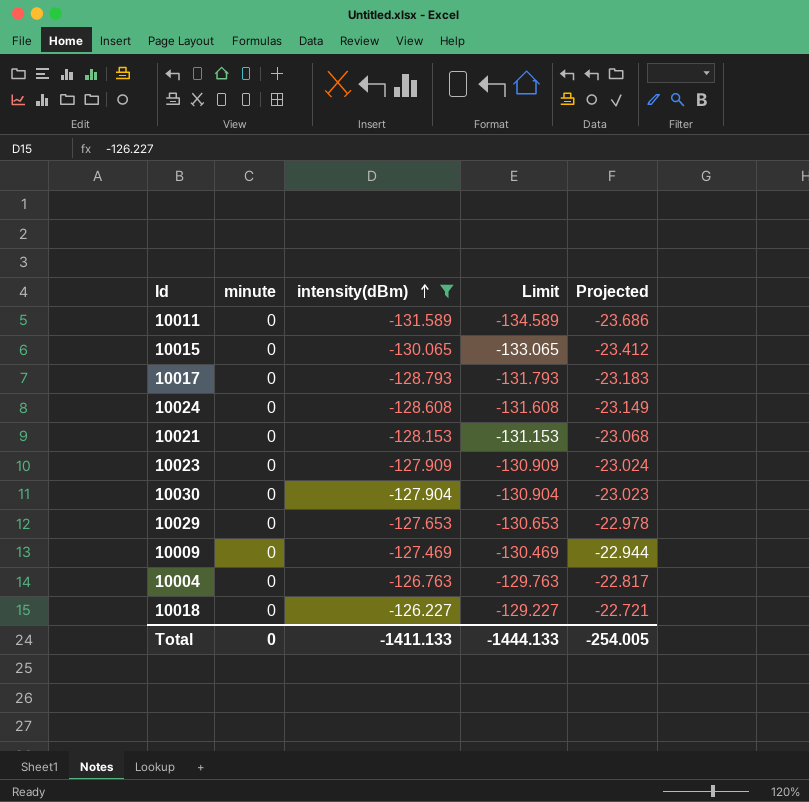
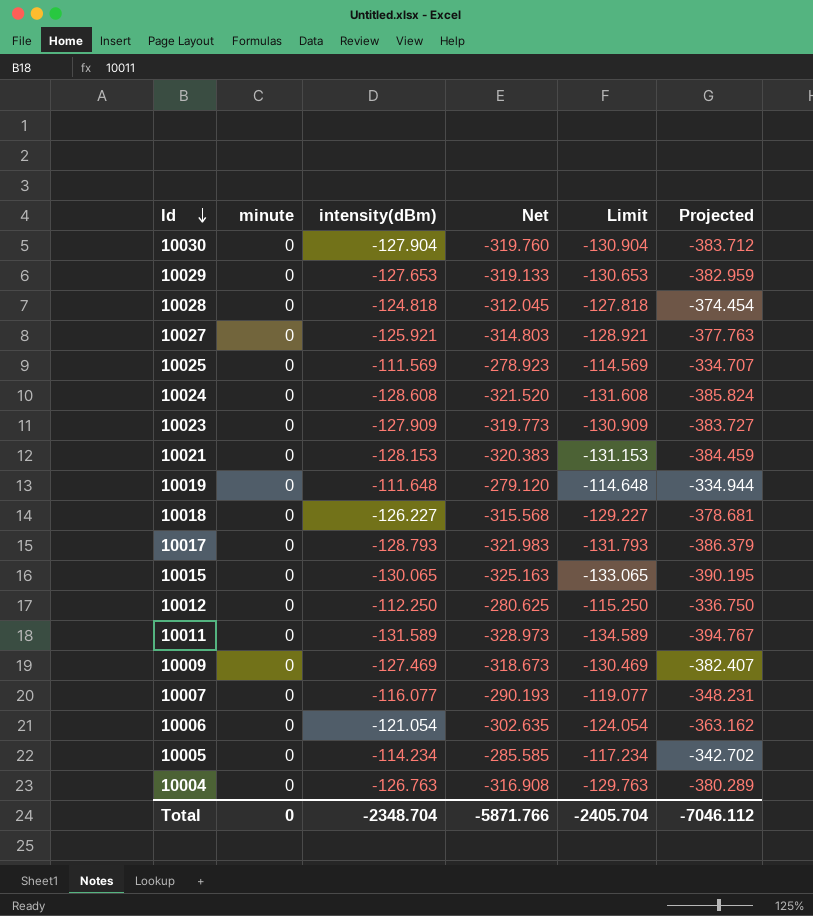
filter: intensity(dBm) <= -126.227 -> none
row order: intensity(dBm) ascending -> Id descending
column Net | formula: none -> [intensity(dBm)] * 2.5
column Projected | formula: [intensity(dBm)] * 0.18 -> [intensity(dBm)] * 3
Total | intensity(dBm): -1411.133 -> -2348.704
Total | Limit: -1444.133 -> -2405.704
Total | Projected: -254.005 -> -7046.112

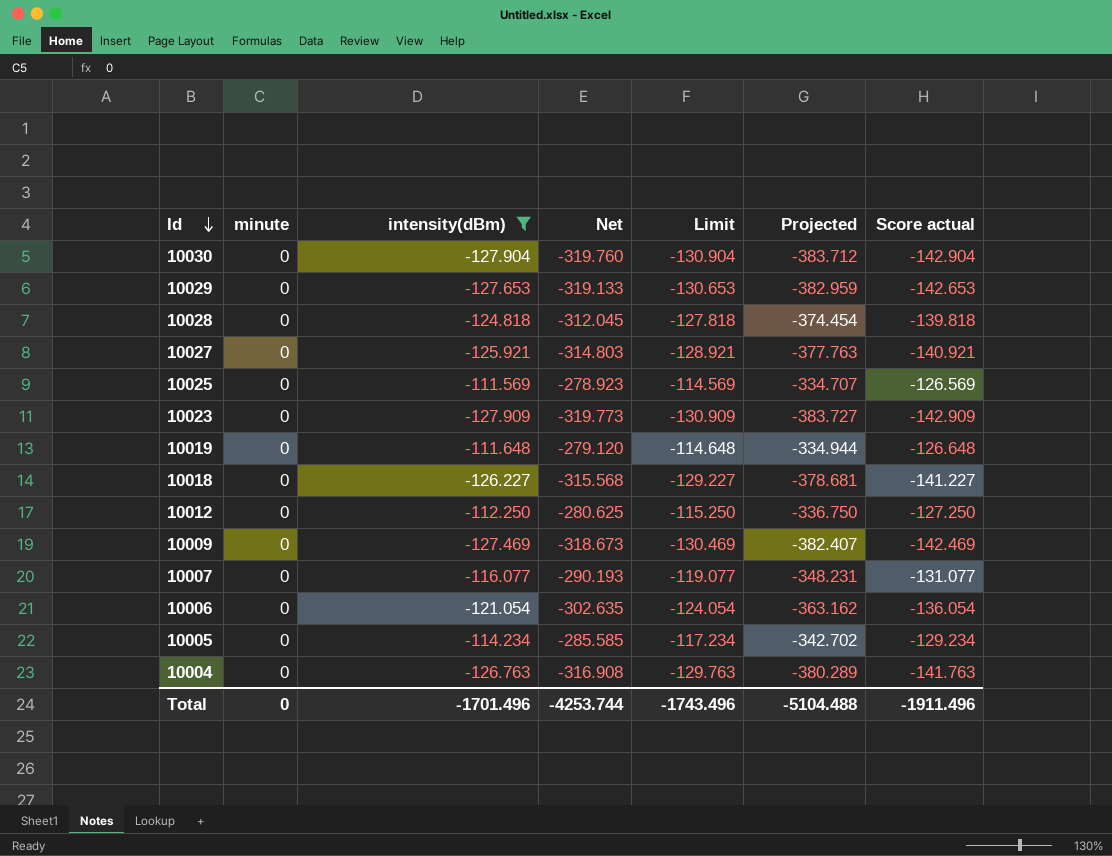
filter: none -> intensity(dBm) >= -127.909
column Score actual | formula: none -> [intensity(dBm)] - 15
Total | intensity(dBm): -2348.704 -> -1701.496
Total | Net: -5871.766 -> -4253.744
Total | Limit: -2405.704 -> -1743.496
Total | Projected: -7046.112 -> -5104.488

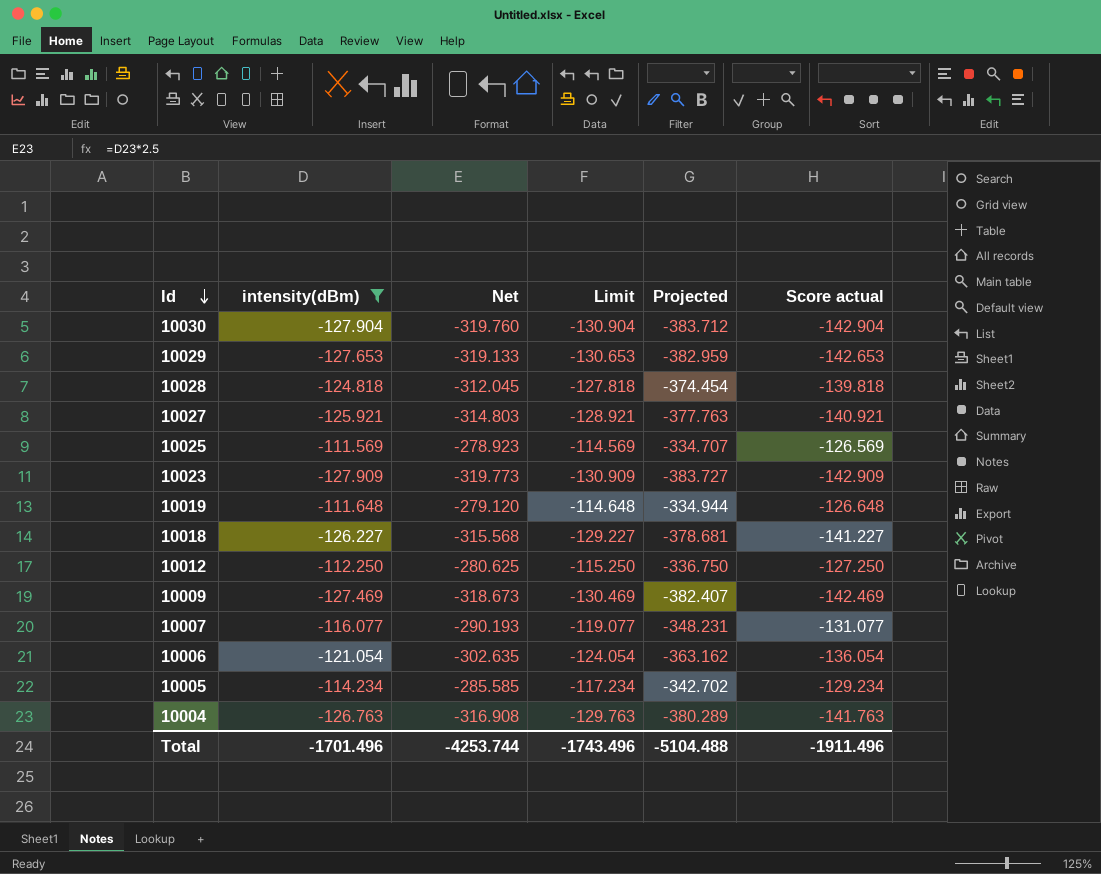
column minute | position: 2 -> none

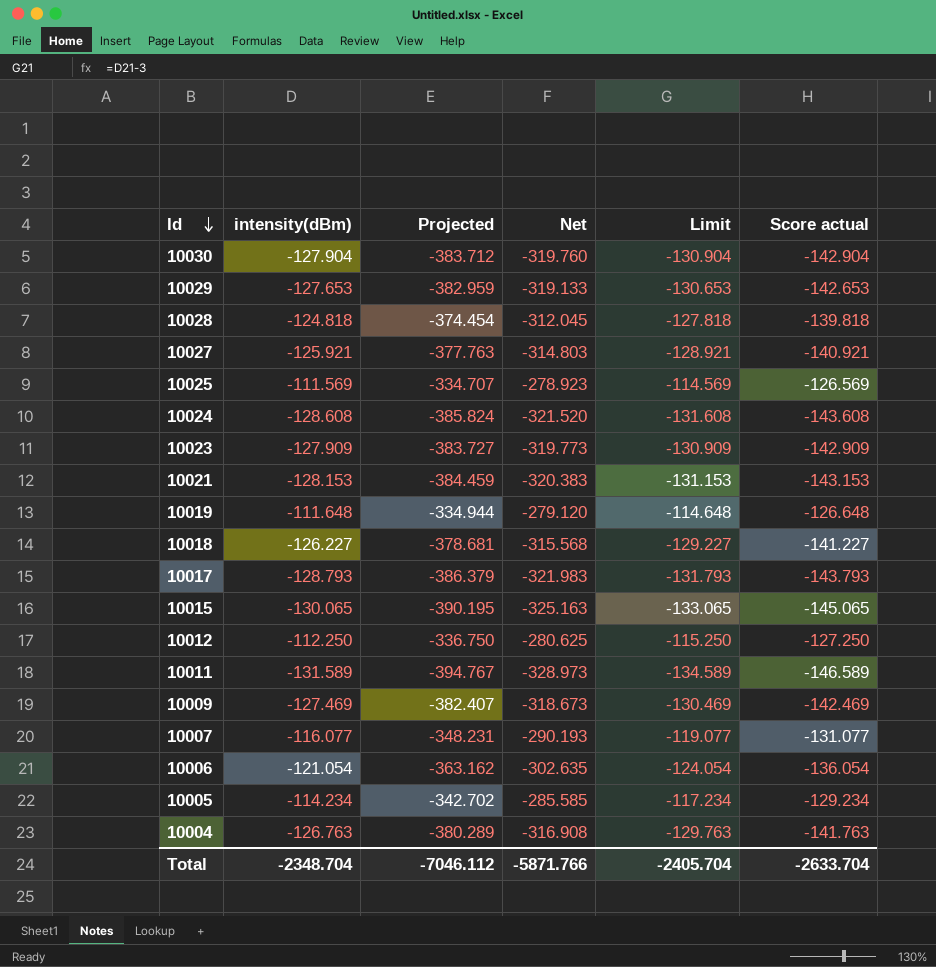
filter: intensity(dBm) >= -127.909 -> none
column Projected | position: 5 -> 3
Total | intensity(dBm): -1701.496 -> -2348.704
Total | Projected: -5104.488 -> -7046.112
Total | Net: -4253.744 -> -5871.766
Total | Limit: -1743.496 -> -2405.704
Total | Score actual: -1911.496 -> -2633.704

